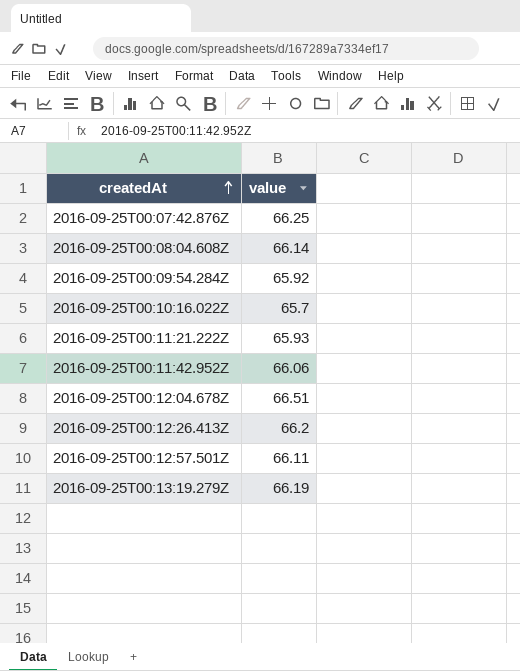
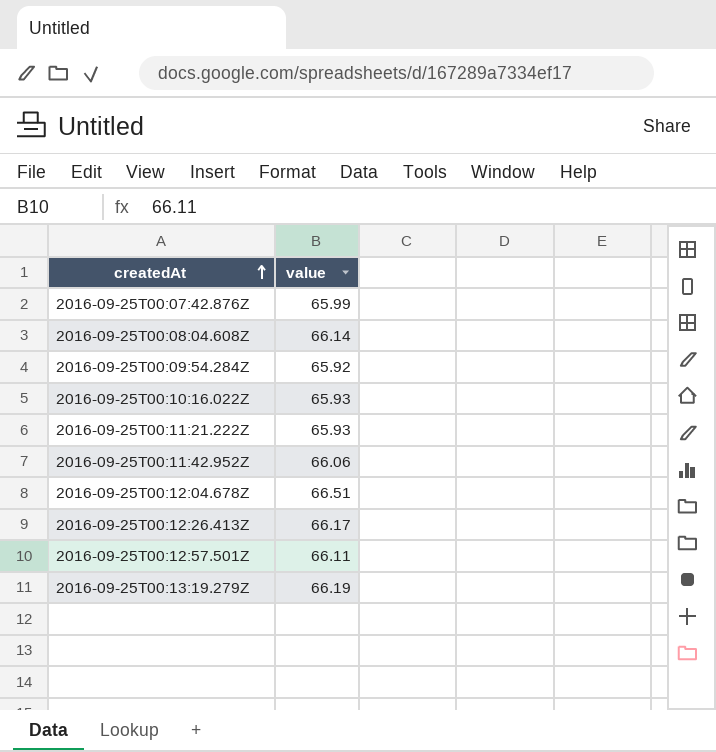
2016-09-25T00:07:42.876Z | value: 66.25 -> 65.99
2016-09-25T00:10:16.022Z | value: 65.7 -> 65.93
2016-09-25T00:12:26.413Z | value: 66.2 -> 66.17

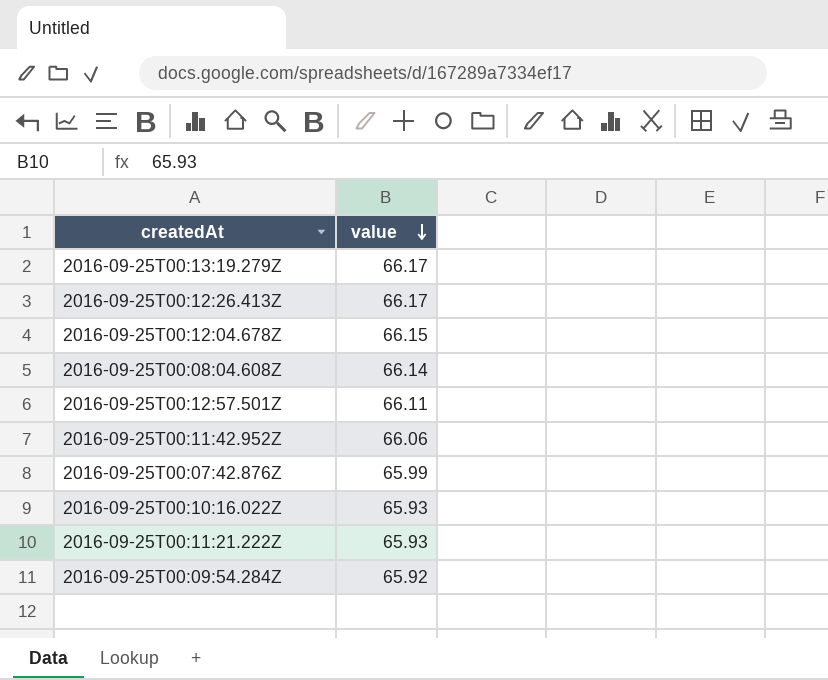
row order: createdAt ascending -> value descending
2016-09-25T00:13:19.279Z | value: 66.19 -> 66.17
2016-09-25T00:12:04.678Z | value: 66.51 -> 66.15

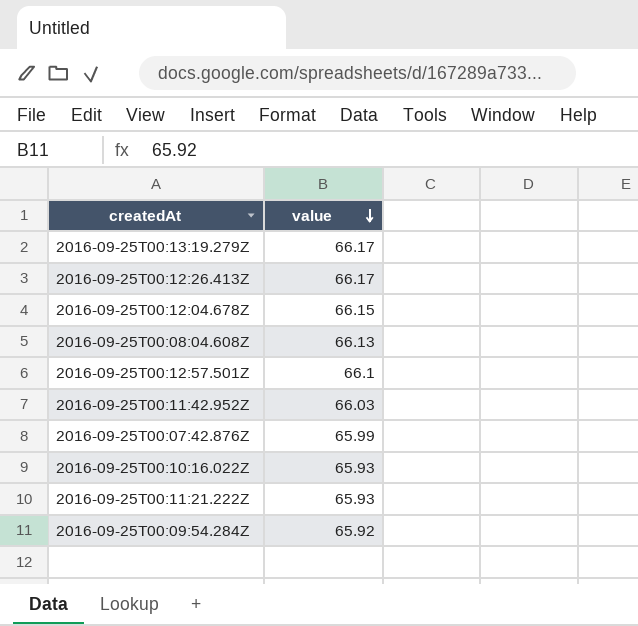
2016-09-25T00:08:04.608Z | value: 66.14 -> 66.13
2016-09-25T00:12:57.501Z | value: 66.11 -> 66.1
2016-09-25T00:11:42.952Z | value: 66.06 -> 66.03

